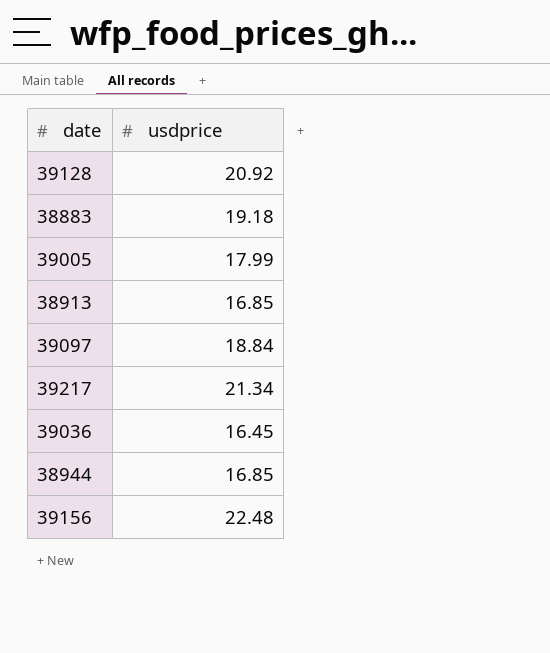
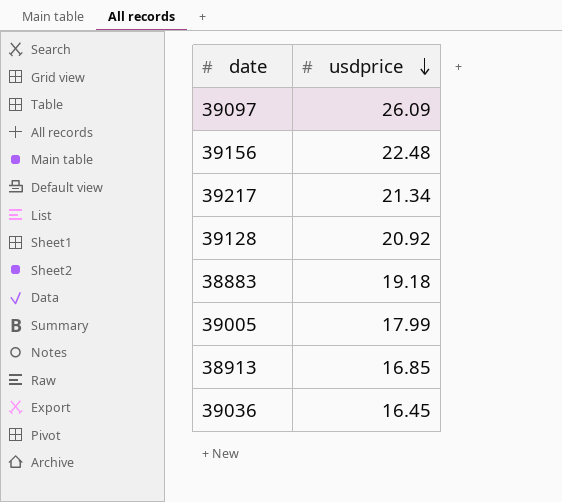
row order: none -> usdprice descending
row 38944: 16.85 -> none
39097 | usdprice: 18.84 -> 26.09

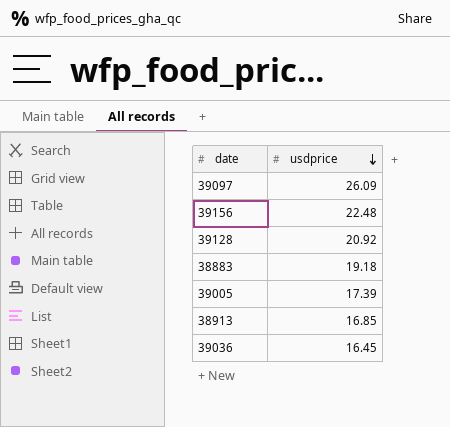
row 39217: 21.34 -> none
39005 | usdprice: 17.99 -> 17.39

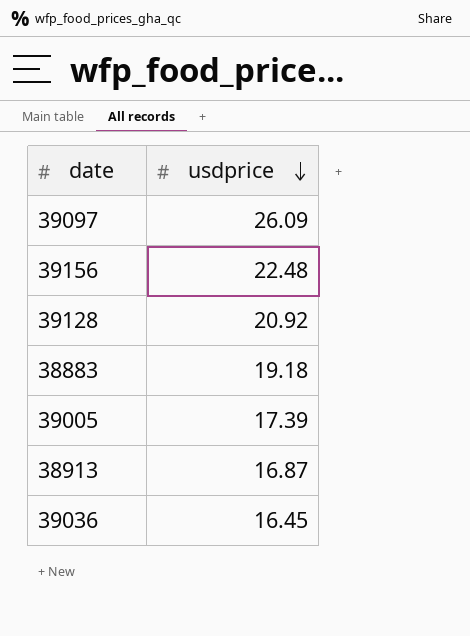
38913 | usdprice: 16.85 -> 16.87

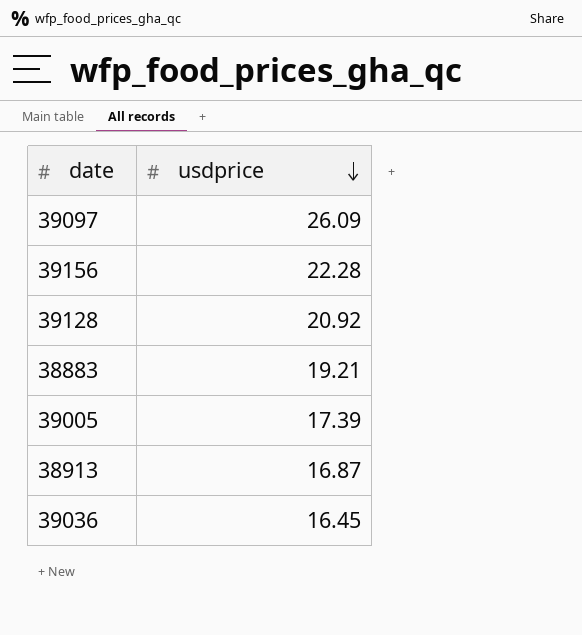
39156 | usdprice: 22.48 -> 22.28
38883 | usdprice: 19.18 -> 19.21

